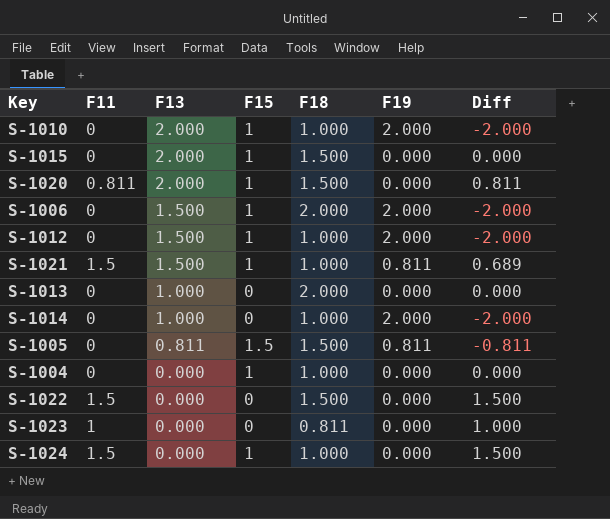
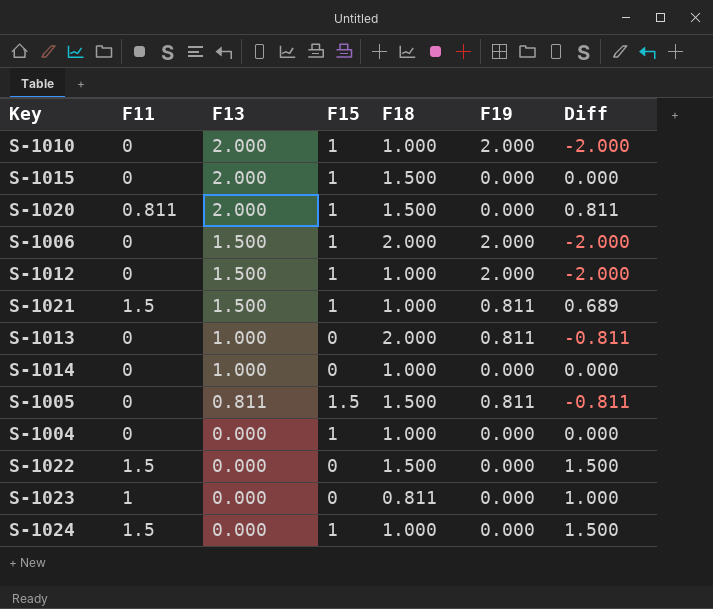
S-1013 | F19: 0.000 -> 0.811
S-1013 | Diff: 0.000 -> -0.811
S-1014 | F19: 2.000 -> 0.000
S-1014 | Diff: -2.000 -> 0.000

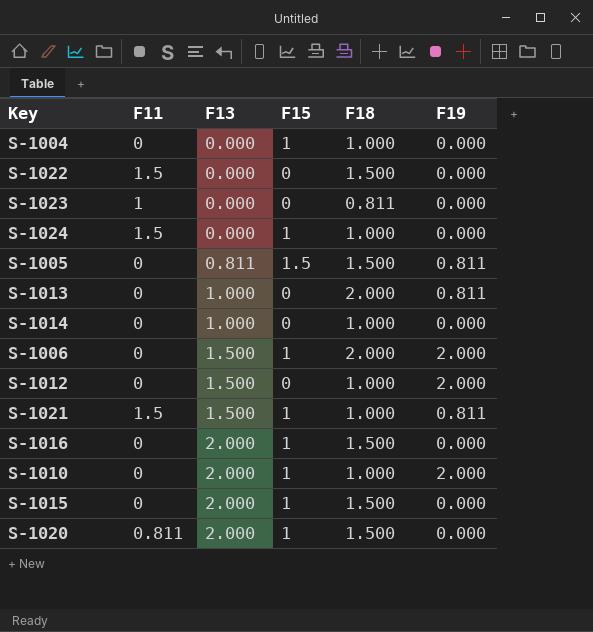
row order: F13 descending -> F13 ascending
column Diff | formula: [F11] - [F19] -> none
S-1012 | F15: 1 -> 0
row S-1016: none -> 0 | 2.000 | 1 | 1.500 | 0.000

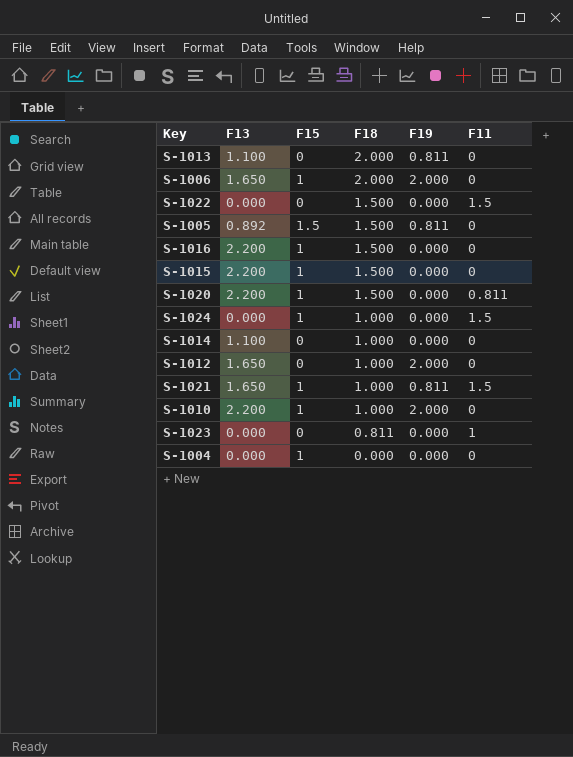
row order: F13 ascending -> F18 descending
column F11 | position: 2 -> 6
S-1013 | F13: 1.000 -> 1.100
S-1006 | F13: 1.500 -> 1.650
S-1005 | F13: 0.811 -> 0.892
S-1016 | F13: 2.000 -> 2.200
S-1015 | F13: 2.000 -> 2.200
S-1020 | F13: 2.000 -> 2.200
S-1014 | F13: 1.000 -> 1.100
S-1012 | F13: 1.500 -> 1.650
S-1021 | F13: 1.500 -> 1.650
S-1010 | F13: 2.000 -> 2.200
S-1004 | F18: 1.000 -> 0.000

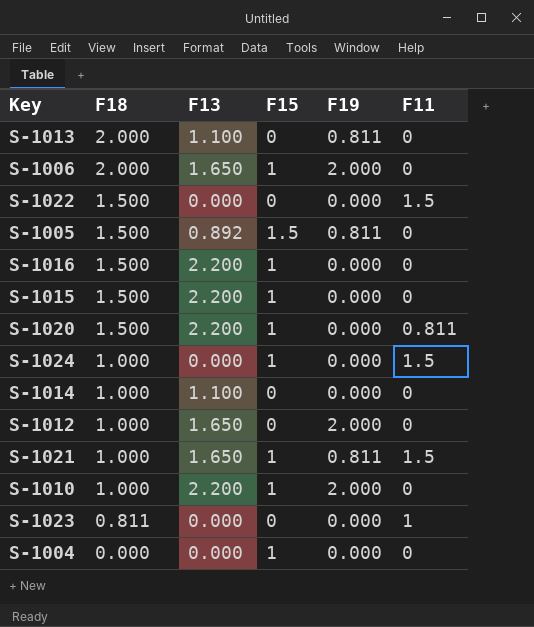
column F18 | position: 4 -> 2

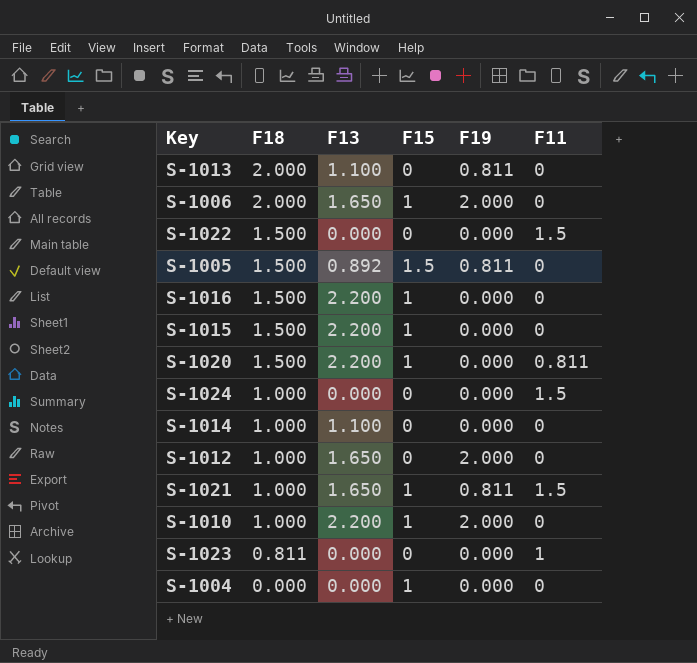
S-1024 | F15: 1 -> 0

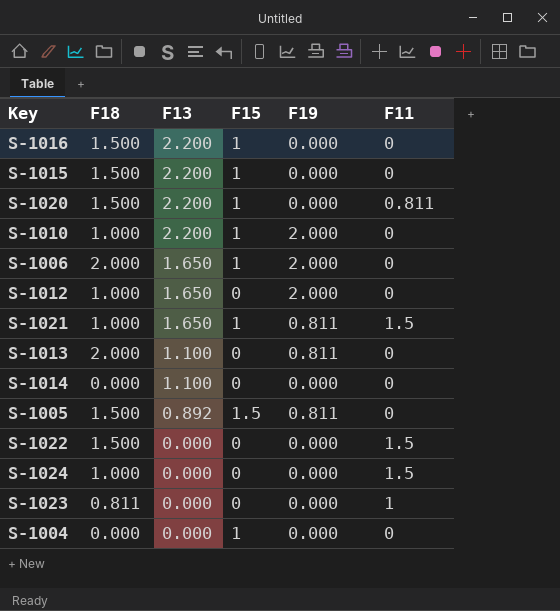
row order: F18 descending -> F13 descending
S-1014 | F18: 1.000 -> 0.000

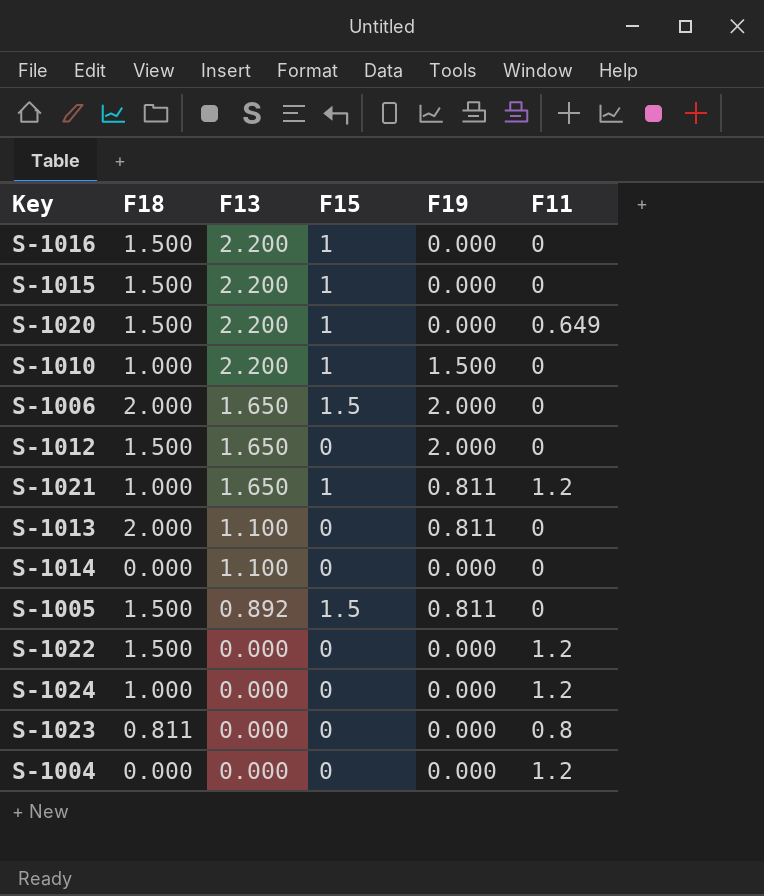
S-1020 | F11: 0.811 -> 0.649
S-1010 | F19: 2.000 -> 1.500
S-1006 | F15: 1 -> 1.5
S-1012 | F18: 1.000 -> 1.500
S-1021 | F11: 1.5 -> 1.2
S-1022 | F11: 1.5 -> 1.2
S-1024 | F11: 1.5 -> 1.2
S-1023 | F11: 1 -> 0.8
S-1004 | F15: 1 -> 0
S-1004 | F11: 0 -> 1.2

